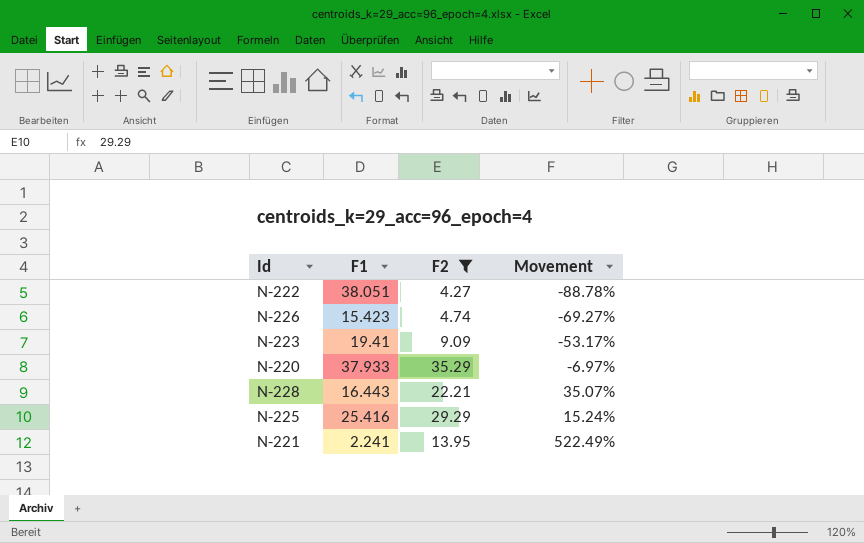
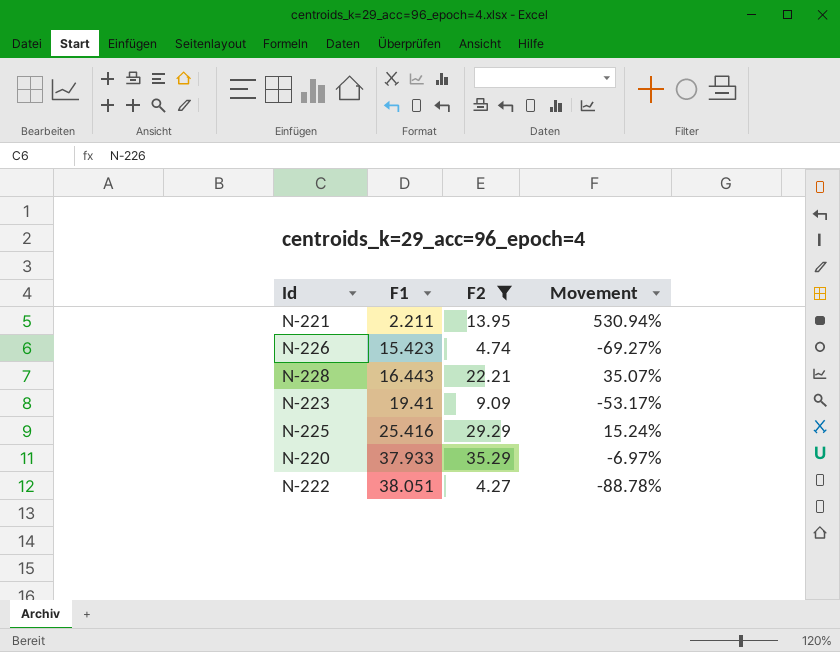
row order: none -> F1 ascending
N-221 | F1: 2.241 -> 2.211
N-221 | Movement: 522.49% -> 530.94%

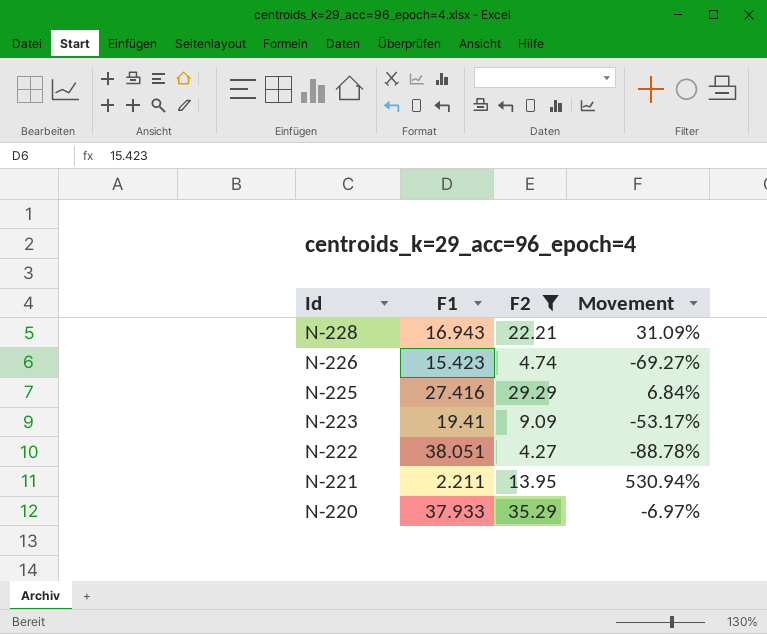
row order: F1 ascending -> Id descending
N-228 | F1: 16.443 -> 16.943
N-228 | Movement: 35.07% -> 31.09%
N-225 | F1: 25.416 -> 27.416
N-225 | Movement: 15.24% -> 6.84%

